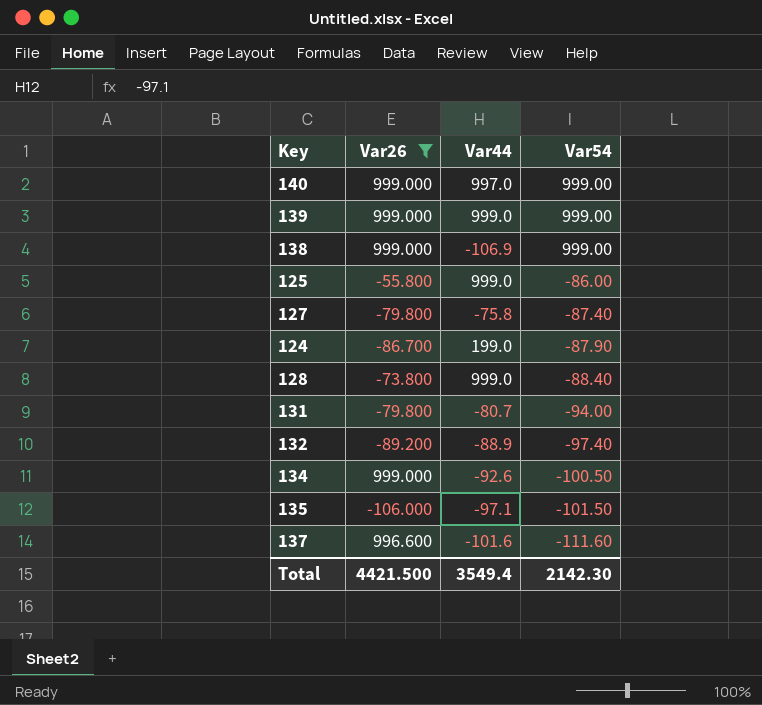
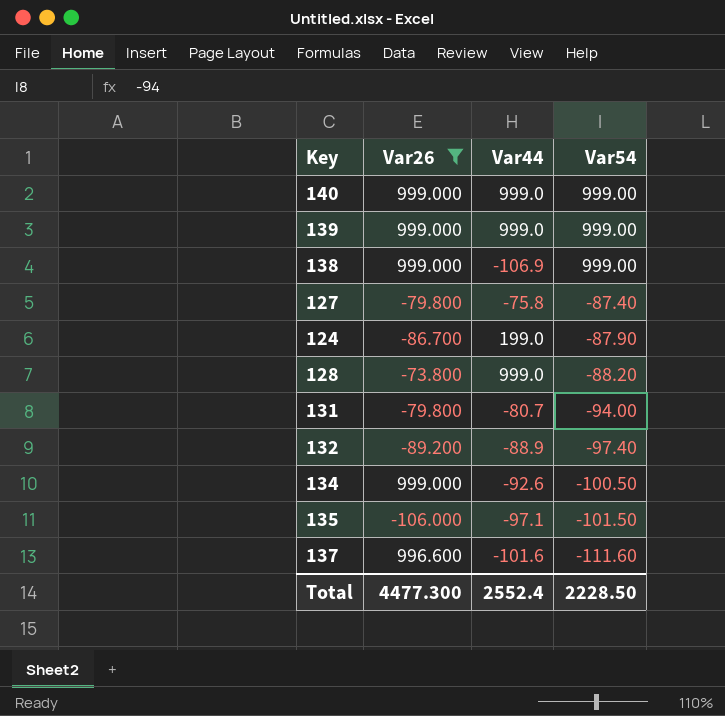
row 125: -55.800 | 999.0 | -86.00 -> none
140 | Var44: 997.0 -> 999.0
128 | Var54: -88.40 -> -88.20
Total | Var26: 4421.500 -> 4477.300
Total | Var44: 3549.4 -> 2552.4
Total | Var54: 2142.30 -> 2228.50

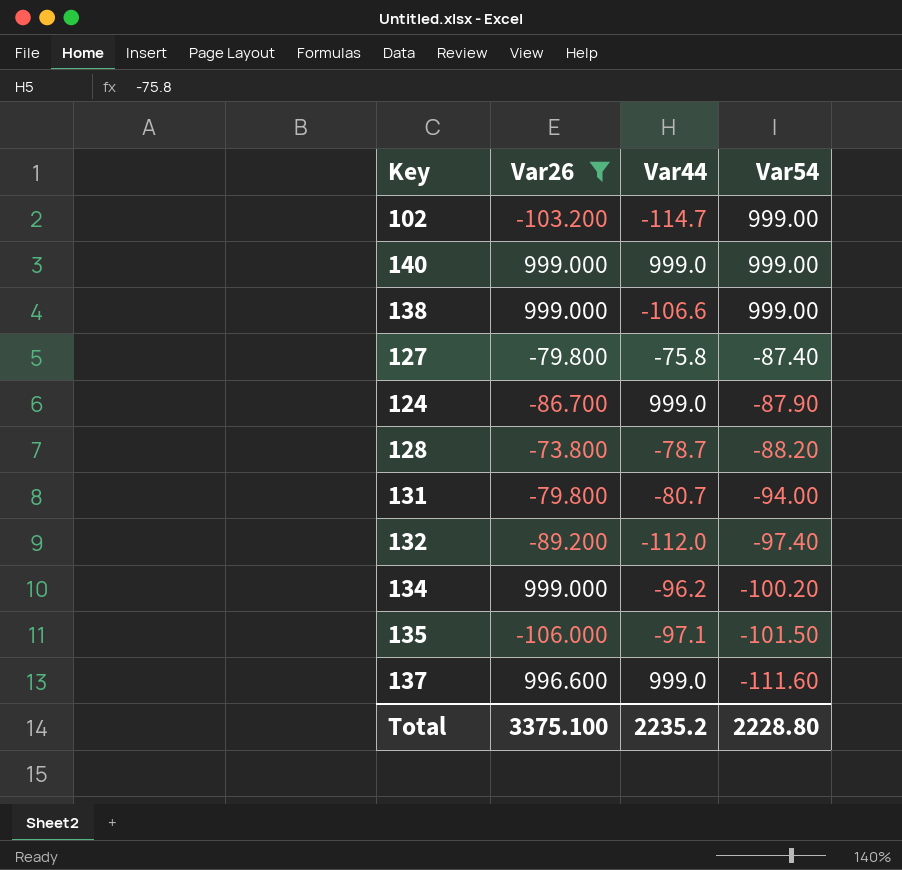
row 139: 999.000 | 999.0 | 999.00 -> none
row 102: none -> -103.200 | -114.7 | 999.00
138 | Var44: -106.9 -> -106.6
124 | Var44: 199.0 -> 999.0
128 | Var44: 999.0 -> -78.7
132 | Var44: -88.9 -> -112.0
134 | Var44: -92.6 -> -96.2
134 | Var54: -100.50 -> -100.20
137 | Var44: -101.6 -> 999.0
Total | Var26: 4477.300 -> 3375.100
Total | Var44: 2552.4 -> 2235.2
Total | Var54: 2228.50 -> 2228.80

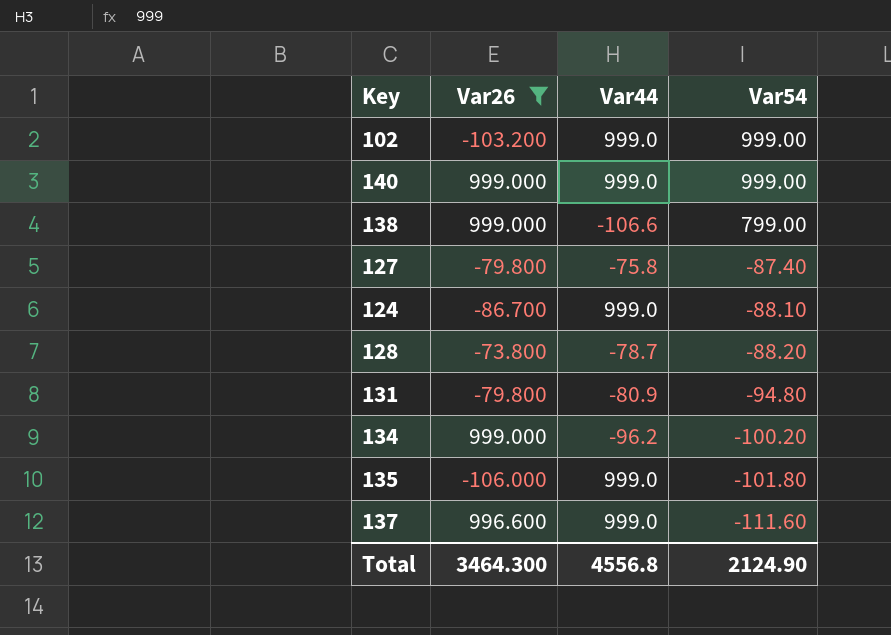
row 132: -89.200 | -112.0 | -97.40 -> none
102 | Var44: -114.7 -> 999.0
138 | Var54: 999.00 -> 799.00
124 | Var54: -87.90 -> -88.10
131 | Var44: -80.7 -> -80.9
131 | Var54: -94.00 -> -94.80
135 | Var44: -97.1 -> 999.0
135 | Var54: -101.50 -> -101.80
Total | Var26: 3375.100 -> 3464.300
Total | Var44: 2235.2 -> 4556.8
Total | Var54: 2228.80 -> 2124.90

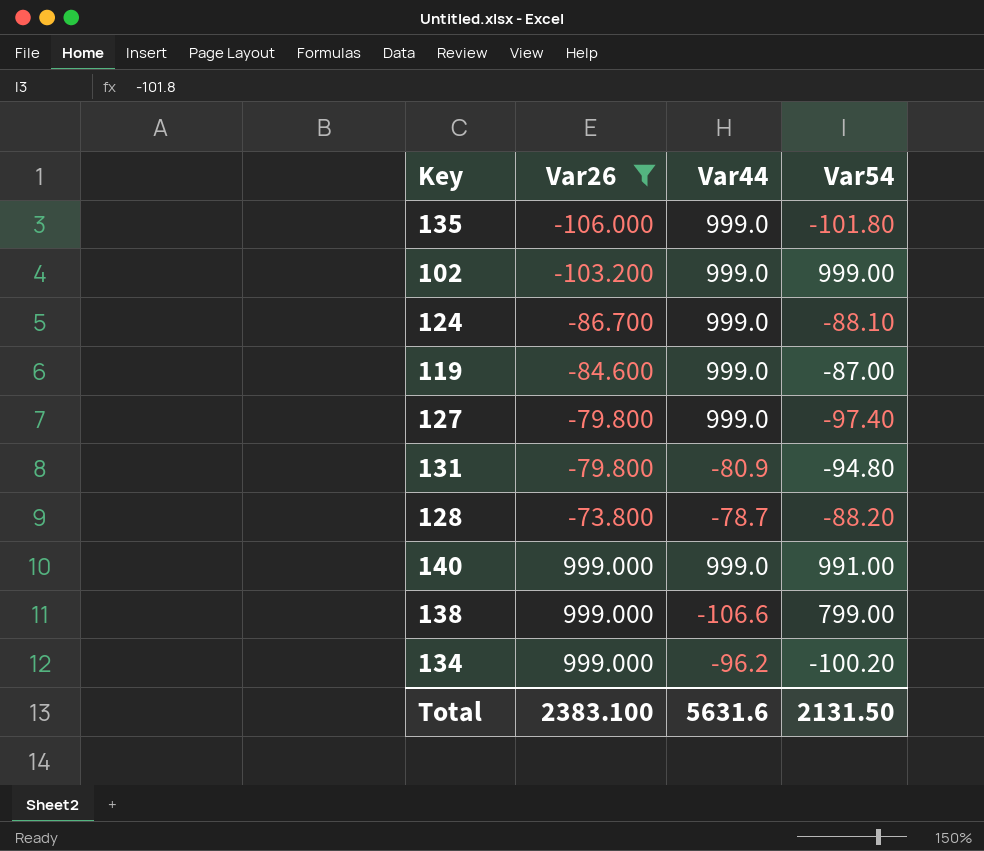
row order: Var54 descending -> Var26 ascending
row 137: 996.600 | 999.0 | -111.60 -> none
row 119: none -> -84.600 | 999.0 | -87.00
127 | Var44: -75.8 -> 999.0
127 | Var54: -87.40 -> -97.40
140 | Var54: 999.00 -> 991.00
Total | Var26: 3464.300 -> 2383.100
Total | Var44: 4556.8 -> 5631.6
Total | Var54: 2124.90 -> 2131.50

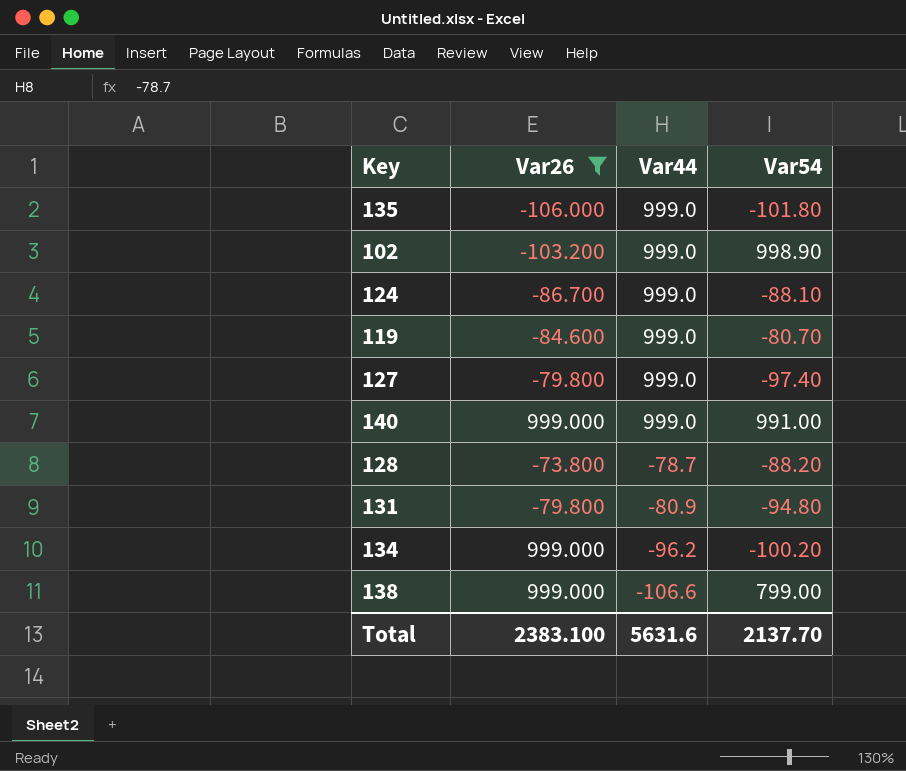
row order: Var26 ascending -> Var44 descending
102 | Var54: 999.00 -> 998.90
119 | Var54: -87.00 -> -80.70
Total | Var54: 2131.50 -> 2137.70

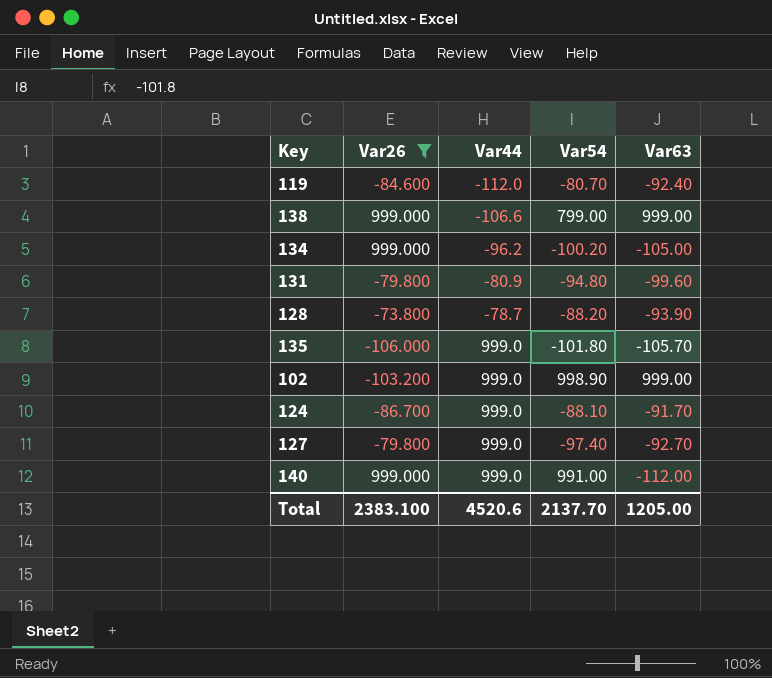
row order: Var44 descending -> Var44 ascending
column Var63 | position: none -> 5
119 | Var44: 999.0 -> -112.0
Total | Var44: 5631.6 -> 4520.6

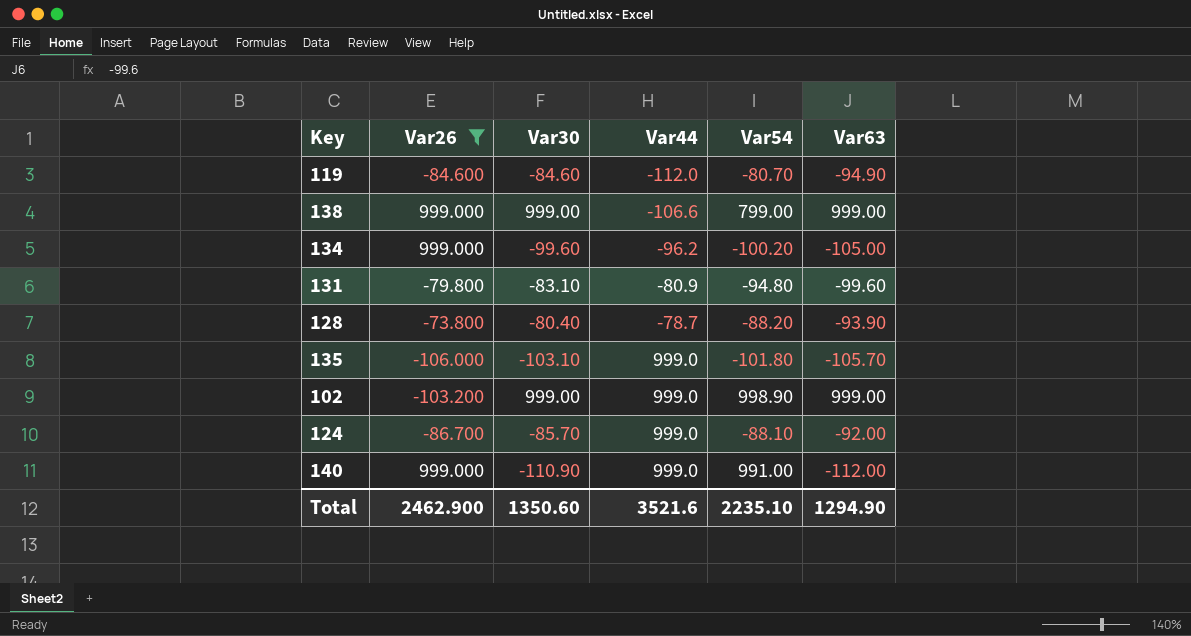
column Var30 | position: none -> 3
row 127: -79.800 | 999.0 | -97.40 | -92.70 -> none
119 | Var63: -92.40 -> -94.90
124 | Var63: -91.70 -> -92.00
Total | Var26: 2383.100 -> 2462.900
Total | Var44: 4520.6 -> 3521.6
Total | Var54: 2137.70 -> 2235.10
Total | Var63: 1205.00 -> 1294.90

